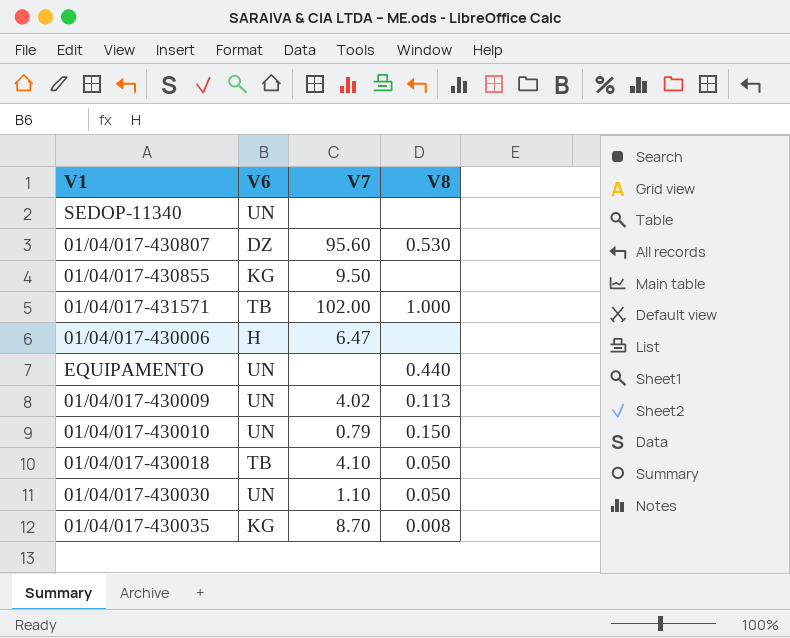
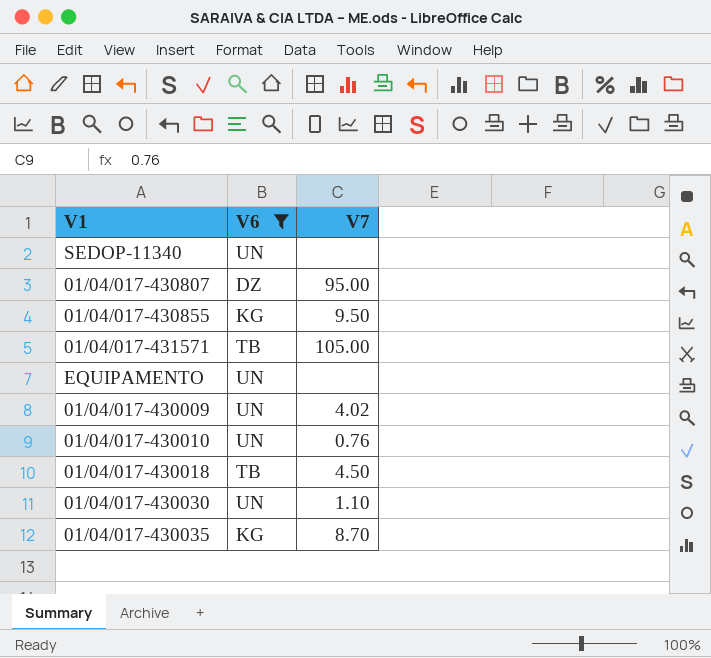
filter: none -> V6 != H
column V8 | position: 4 -> none
01/04/017-430807 | V7: 95.60 -> 95.00
01/04/017-431571 | V7: 102.00 -> 105.00
01/04/017-430010 | V7: 0.79 -> 0.76
01/04/017-430018 | V7: 4.10 -> 4.50

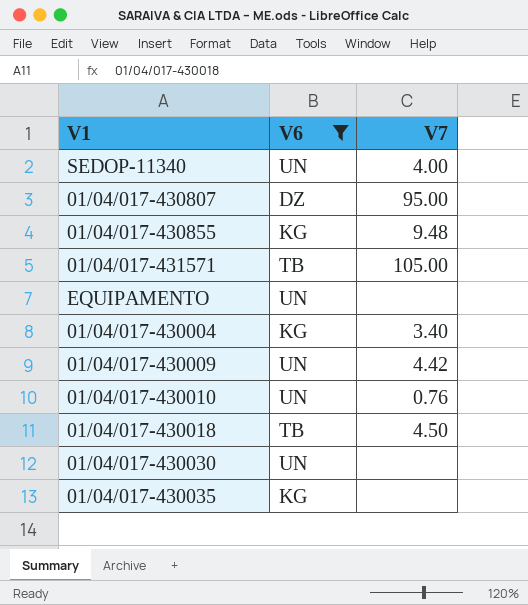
SEDOP-11340 | V7: none -> 4.00
01/04/017-430855 | V7: 9.50 -> 9.48
row 01/04/017-430004: none -> KG | 3.40
01/04/017-430009 | V7: 4.02 -> 4.42
01/04/017-430030 | V7: 1.10 -> none
01/04/017-430035 | V7: 8.70 -> none

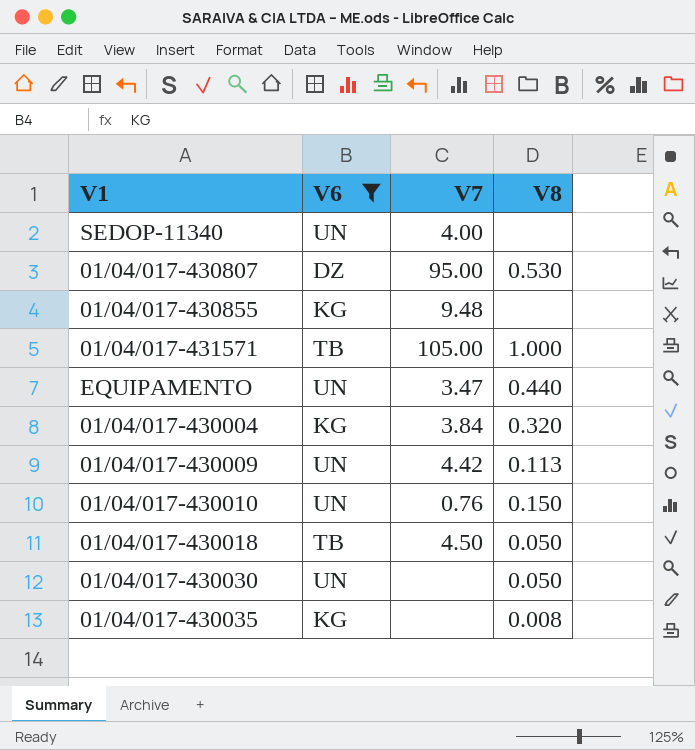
column V8 | position: none -> 4
EQUIPAMENTO | V7: none -> 3.47
01/04/017-430004 | V7: 3.40 -> 3.84

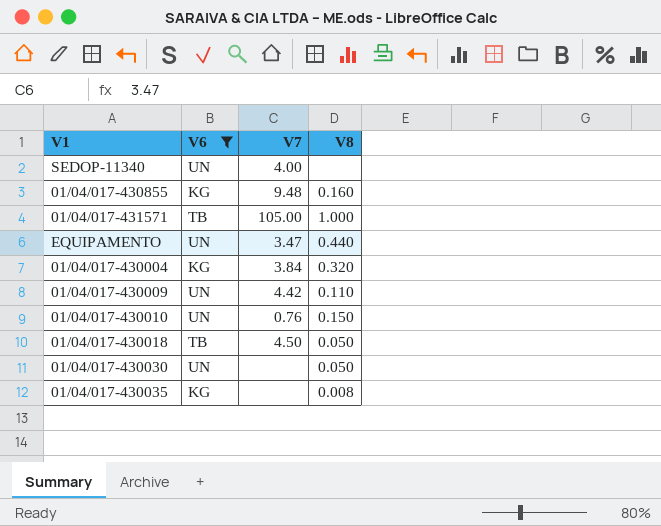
row 01/04/017-430807: DZ | 95.00 | 0.530 -> none
01/04/017-430855 | V8: none -> 0.160
01/04/017-430009 | V8: 0.113 -> 0.110

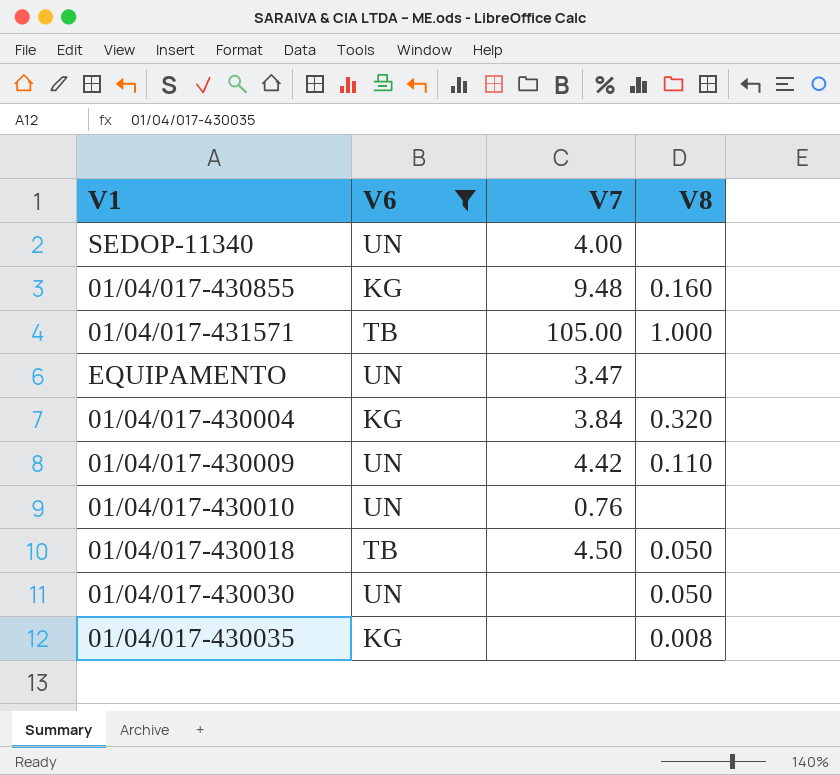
EQUIPAMENTO | V8: 0.440 -> none
01/04/017-430010 | V8: 0.150 -> none

